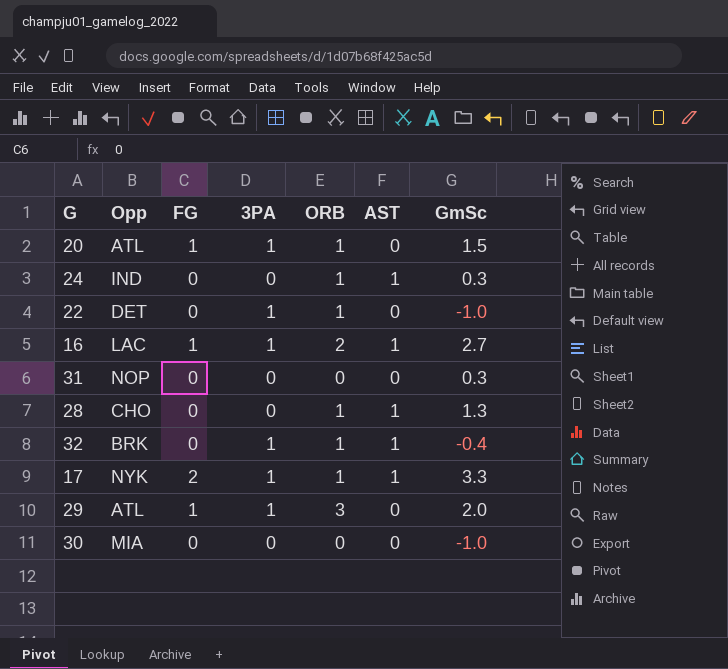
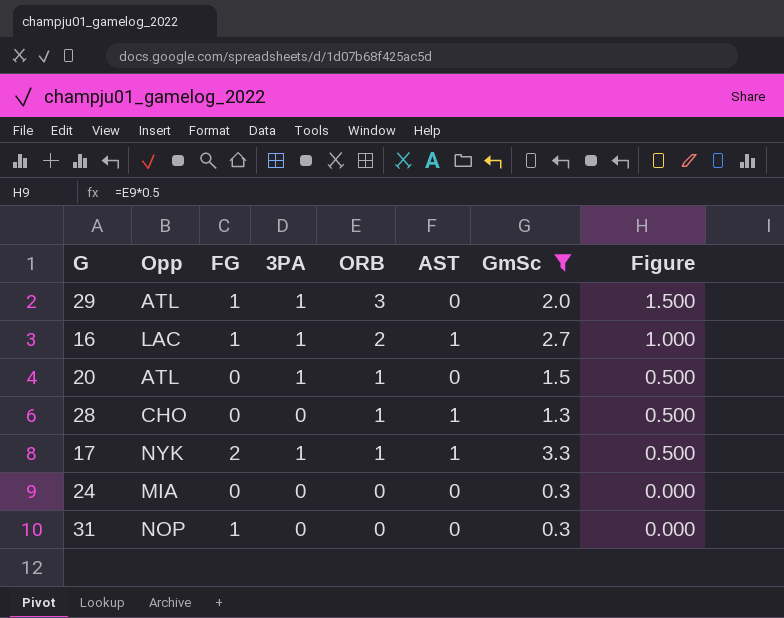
filter: none -> GmSc >= 0.3
row order: none -> ORB descending
column Figure | formula: none -> [ORB] * 0.5
20 | FG: 1 -> 0
24 | Opp: IND -> MIA
24 | ORB: 1 -> 0
24 | AST: 1 -> 0
31 | FG: 0 -> 1

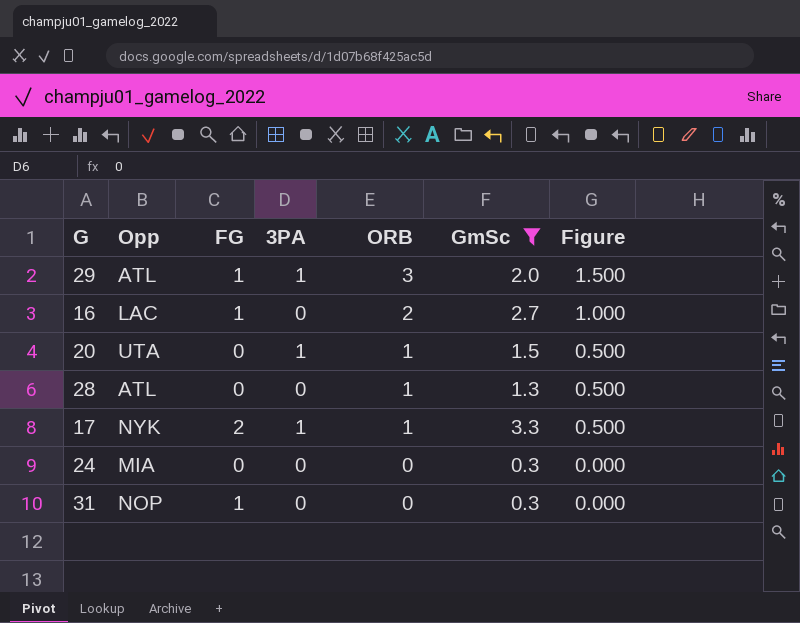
column AST | position: 6 -> none
16 | 3PA: 1 -> 0
20 | Opp: ATL -> UTA
28 | Opp: CHO -> ATL

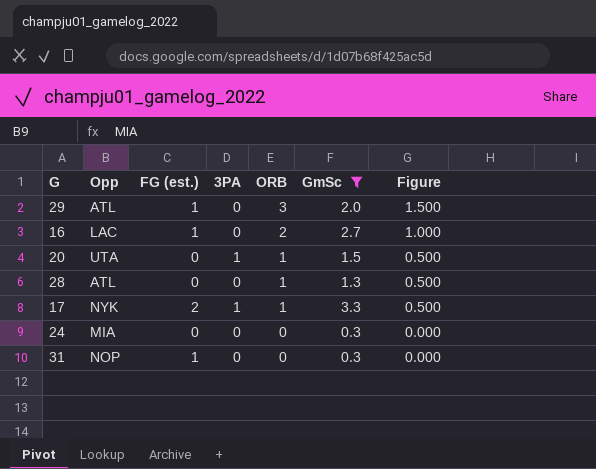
column name: FG -> FG (est.)
29 | 3PA: 1 -> 0

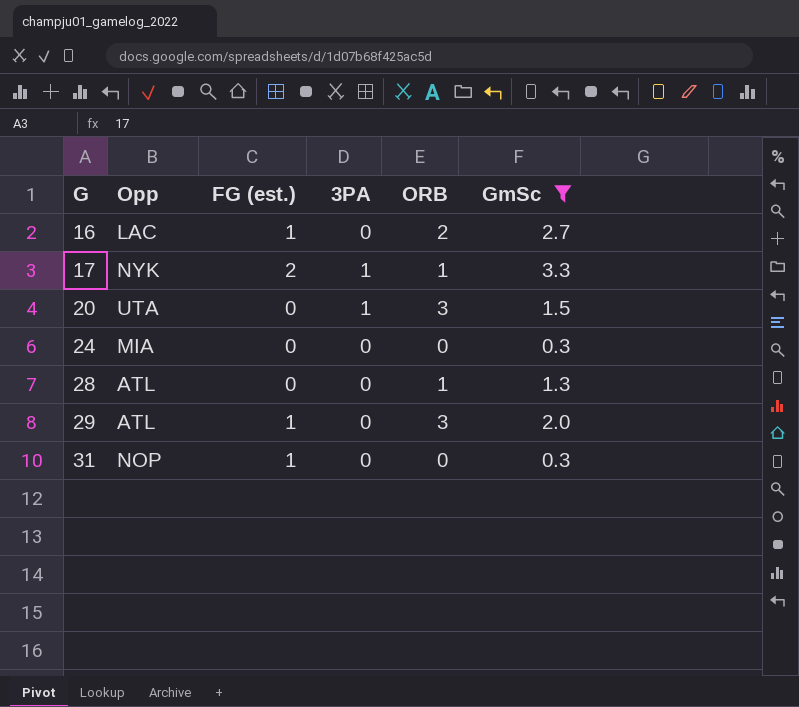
row order: ORB descending -> G ascending
column Figure | formula: [ORB] * 0.5 -> none
20 | ORB: 1 -> 3

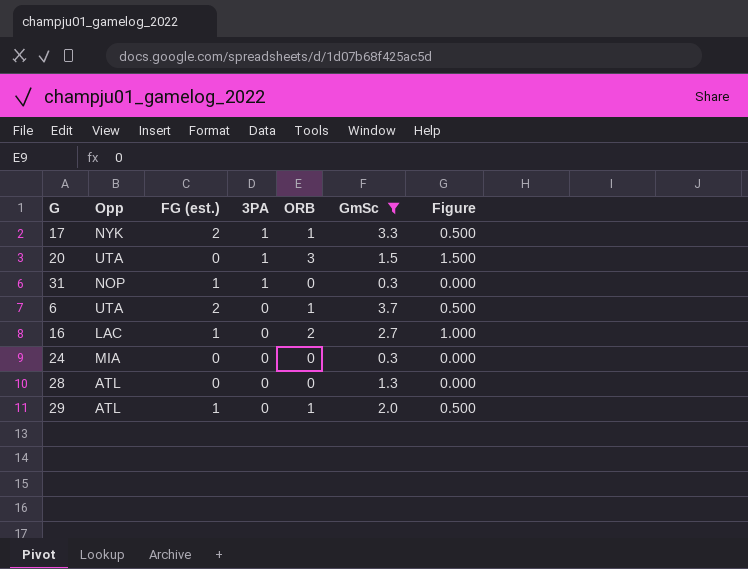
row order: G ascending -> 3PA descending
column Figure | formula: none -> [ORB] * 0.5
31 | 3PA: 0 -> 1
row 6: none -> UTA | 2 | 0 | 1 | 3.7 | 0.500
28 | ORB: 1 -> 0
29 | ORB: 3 -> 1

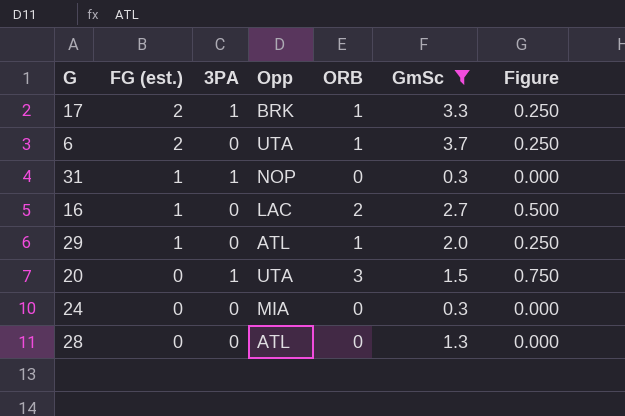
row order: 3PA descending -> FG (est.) descending
column Opp | position: 2 -> 4
column Figure | formula: [ORB] * 0.5 -> [ORB] * 0.25
17 | Opp: NYK -> BRK

